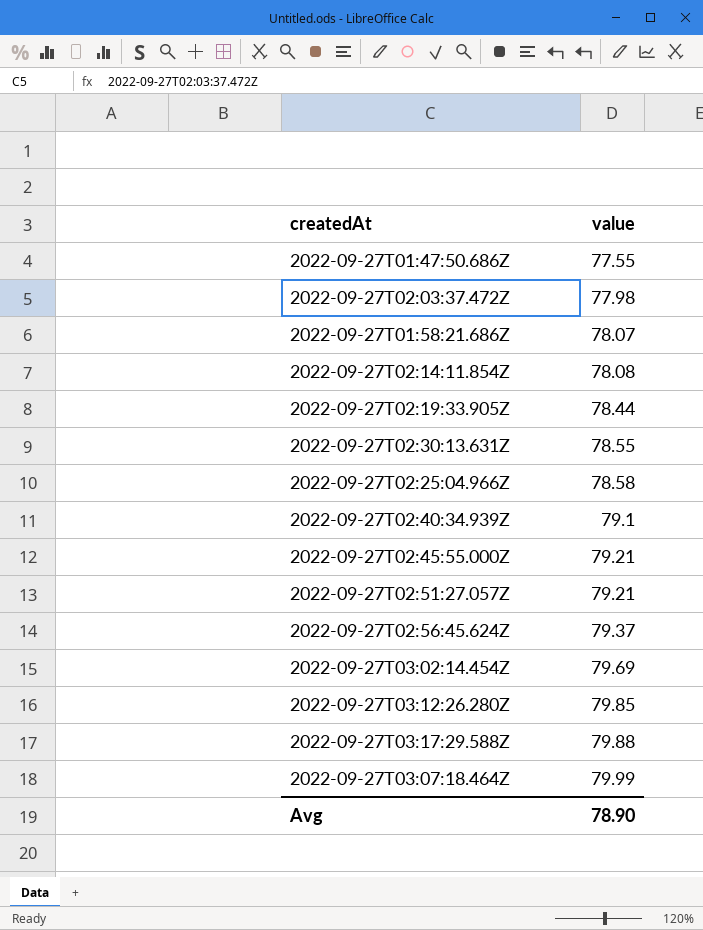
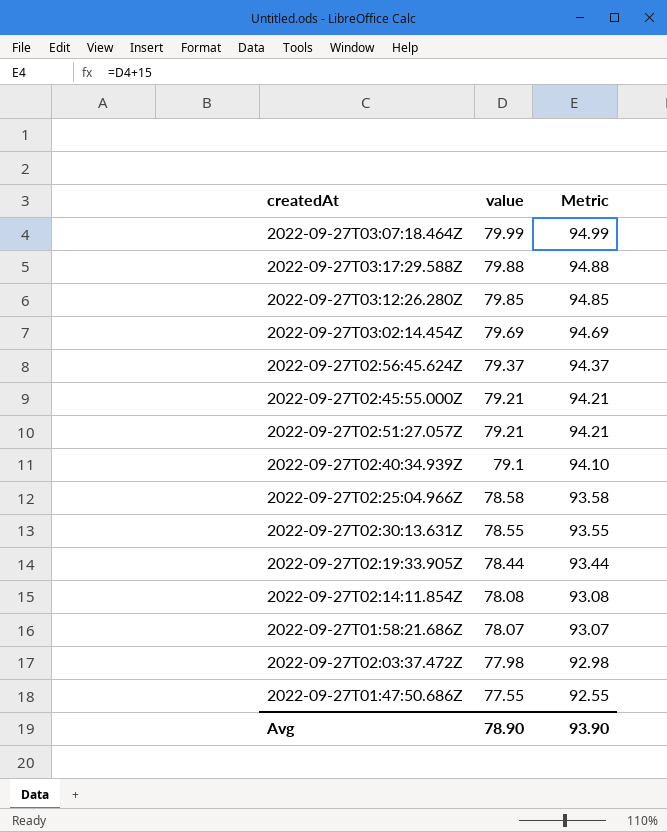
row order: value ascending -> value descending
column Metric | formula: none -> [value] + 15

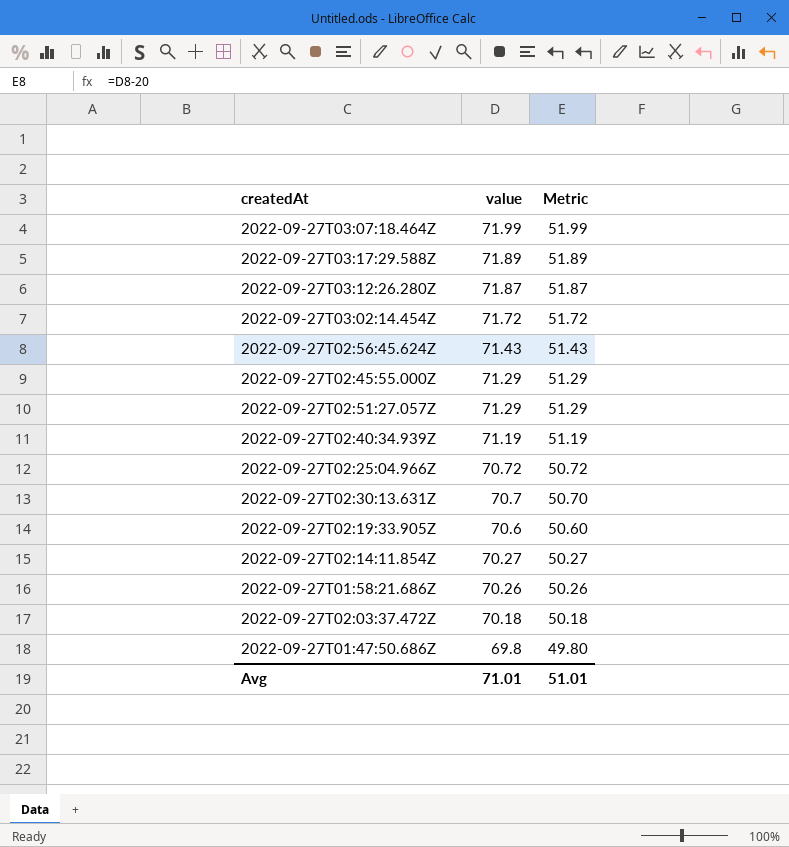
column Metric | formula: [value] + 15 -> [value] - 20
2022-09-27T03:07:18.464Z | value: 79.99 -> 71.99
2022-09-27T03:17:29.588Z | value: 79.88 -> 71.89
2022-09-27T03:12:26.280Z | value: 79.85 -> 71.87
2022-09-27T03:02:14.454Z | value: 79.69 -> 71.72
2022-09-27T02:56:45.624Z | value: 79.37 -> 71.43
2022-09-27T02:45:55.000Z | value: 79.21 -> 71.29
2022-09-27T02:51:27.057Z | value: 79.21 -> 71.29
2022-09-27T02:40:34.939Z | value: 79.1 -> 71.19
2022-09-27T02:25:04.966Z | value: 78.58 -> 70.72
2022-09-27T02:30:13.631Z | value: 78.55 -> 70.7
2022-09-27T02:19:33.905Z | value: 78.44 -> 70.6
2022-09-27T02:14:11.854Z | value: 78.08 -> 70.27
2022-09-27T01:58:21.686Z | value: 78.07 -> 70.26
2022-09-27T02:03:37.472Z | value: 77.98 -> 70.18
2022-09-27T01:47:50.686Z | value: 77.55 -> 69.8
Avg | value: 78.90 -> 71.01
Avg | Metric: 93.90 -> 51.01

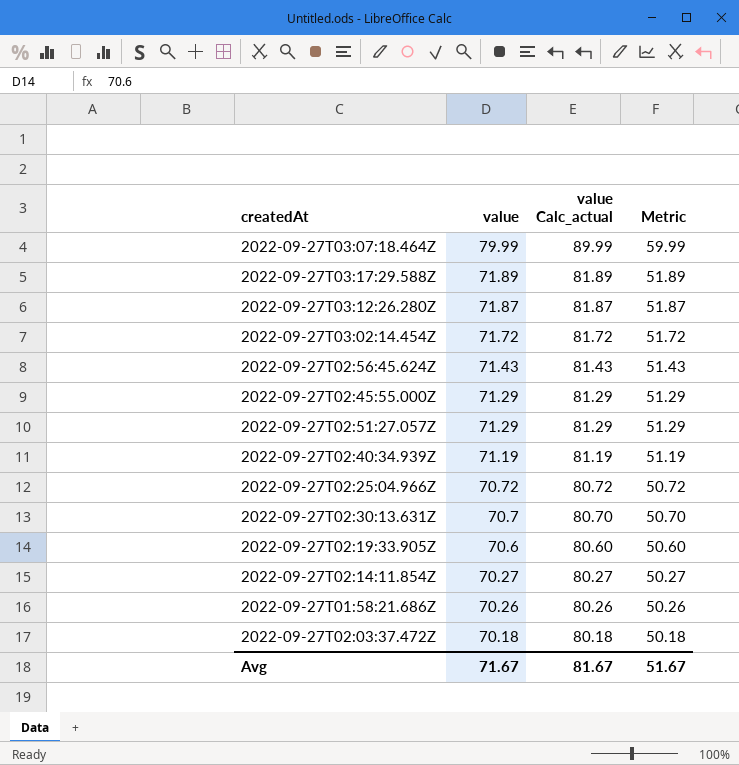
column value Calc_actual | formula: none -> [value] + 10
row 2022-09-27T01:47:50.686Z: 69.8 | 49.80 -> none
2022-09-27T03:07:18.464Z | value: 71.99 -> 79.99
2022-09-27T03:07:18.464Z | Metric: 51.99 -> 59.99
Avg | value: 71.01 -> 71.67
Avg | Metric: 51.01 -> 51.67

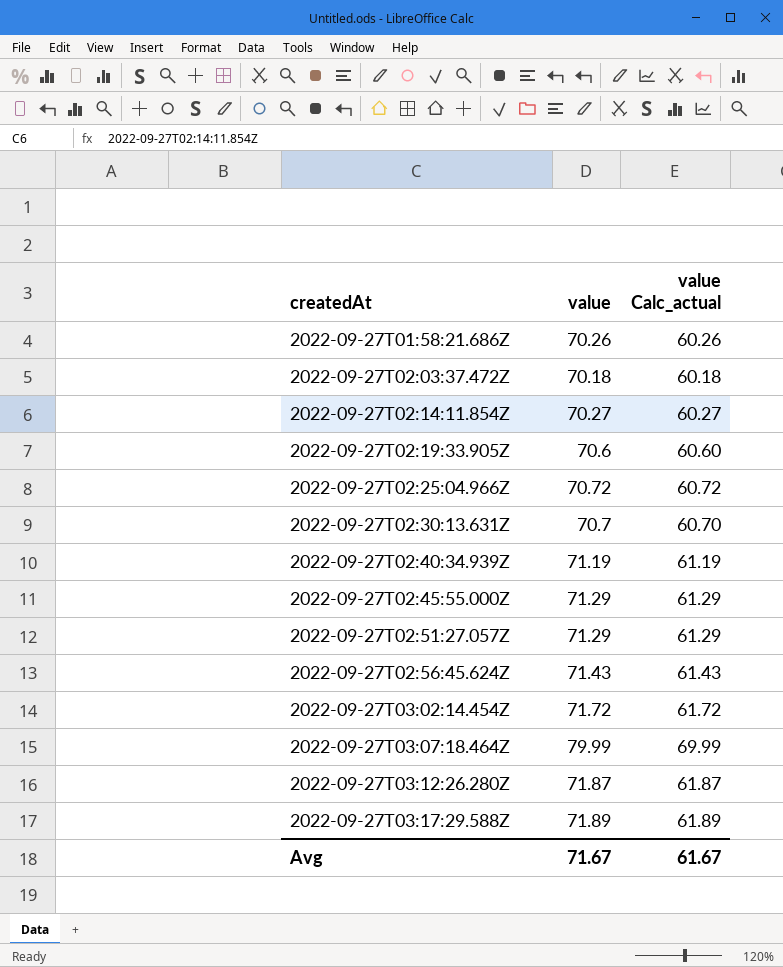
row order: value descending -> createdAt ascending
column Metric | formula: [value] - 20 -> none
column value Calc_actual | formula: [value] + 10 -> [value] - 10
Avg | value Calc_actual: 81.67 -> 61.67

